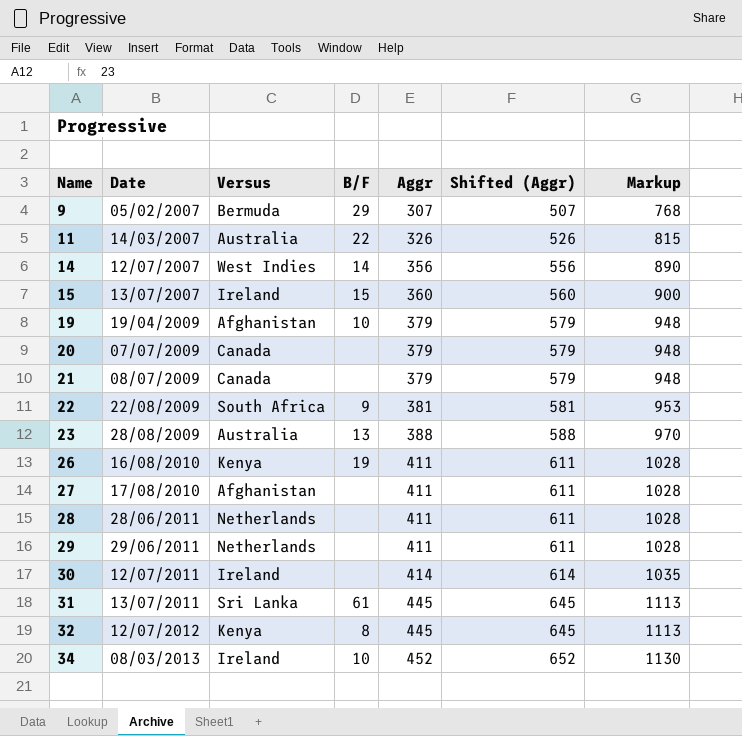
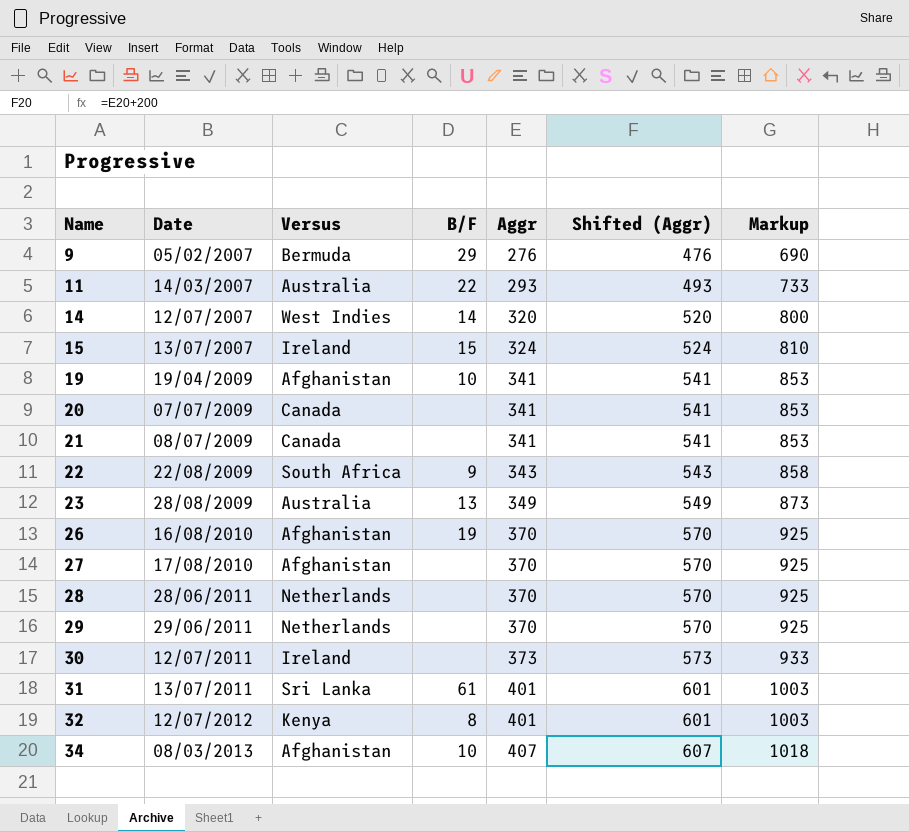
9 | Aggr: 307 -> 276
9 | Shifted (Aggr): 507 -> 476
9 | Markup: 768 -> 690
11 | Aggr: 326 -> 293
11 | Shifted (Aggr): 526 -> 493
11 | Markup: 815 -> 733
14 | Aggr: 356 -> 320
14 | Shifted (Aggr): 556 -> 520
14 | Markup: 890 -> 800
15 | Aggr: 360 -> 324
15 | Shifted (Aggr): 560 -> 524
15 | Markup: 900 -> 810
19 | Aggr: 379 -> 341
19 | Shifted (Aggr): 579 -> 541
19 | Markup: 948 -> 853
20 | Aggr: 379 -> 341
20 | Shifted (Aggr): 579 -> 541
20 | Markup: 948 -> 853
21 | Aggr: 379 -> 341
21 | Shifted (Aggr): 579 -> 541
21 | Markup: 948 -> 853
22 | Aggr: 381 -> 343
22 | Shifted (Aggr): 581 -> 543
22 | Markup: 953 -> 858
23 | Aggr: 388 -> 349
23 | Shifted (Aggr): 588 -> 549
23 | Markup: 970 -> 873
26 | Versus: Kenya -> Afghanistan
26 | Aggr: 411 -> 370
26 | Shifted (Aggr): 611 -> 570
26 | Markup: 1028 -> 925
27 | Aggr: 411 -> 370
27 | Shifted (Aggr): 611 -> 570
27 | Markup: 1028 -> 925
28 | Aggr: 411 -> 370
28 | Shifted (Aggr): 611 -> 570
28 | Markup: 1028 -> 925
29 | Aggr: 411 -> 370
29 | Shifted (Aggr): 611 -> 570
29 | Markup: 1028 -> 925
30 | Aggr: 414 -> 373
30 | Shifted (Aggr): 614 -> 573
30 | Markup: 1035 -> 933
31 | Aggr: 445 -> 401
31 | Shifted (Aggr): 645 -> 601
31 | Markup: 1113 -> 1003
32 | Aggr: 445 -> 401
32 | Shifted (Aggr): 645 -> 601
32 | Markup: 1113 -> 1003
34 | Versus: Ireland -> Afghanistan
34 | Aggr: 452 -> 407
34 | Shifted (Aggr): 652 -> 607
34 | Markup: 1130 -> 1018

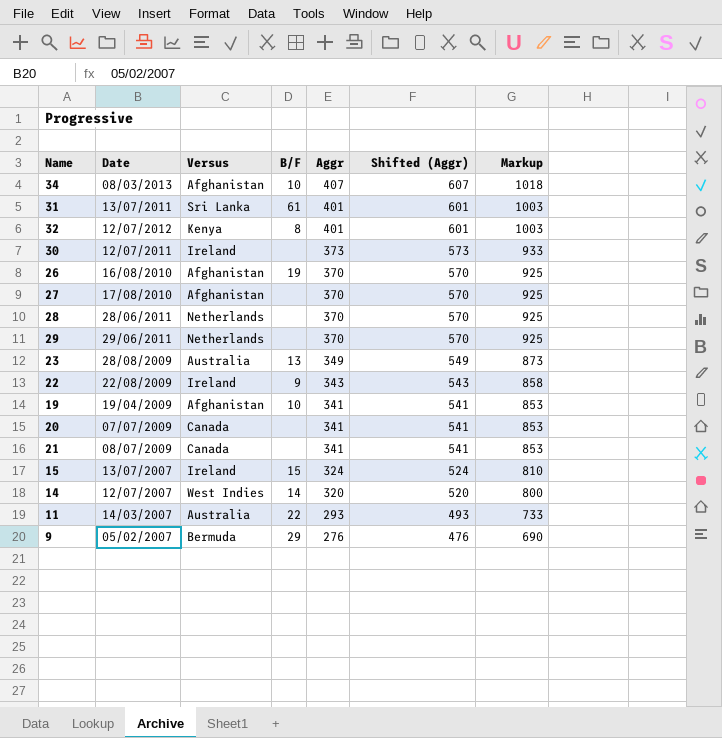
row order: Name ascending -> Aggr descending
22 | Versus: South Africa -> Ireland

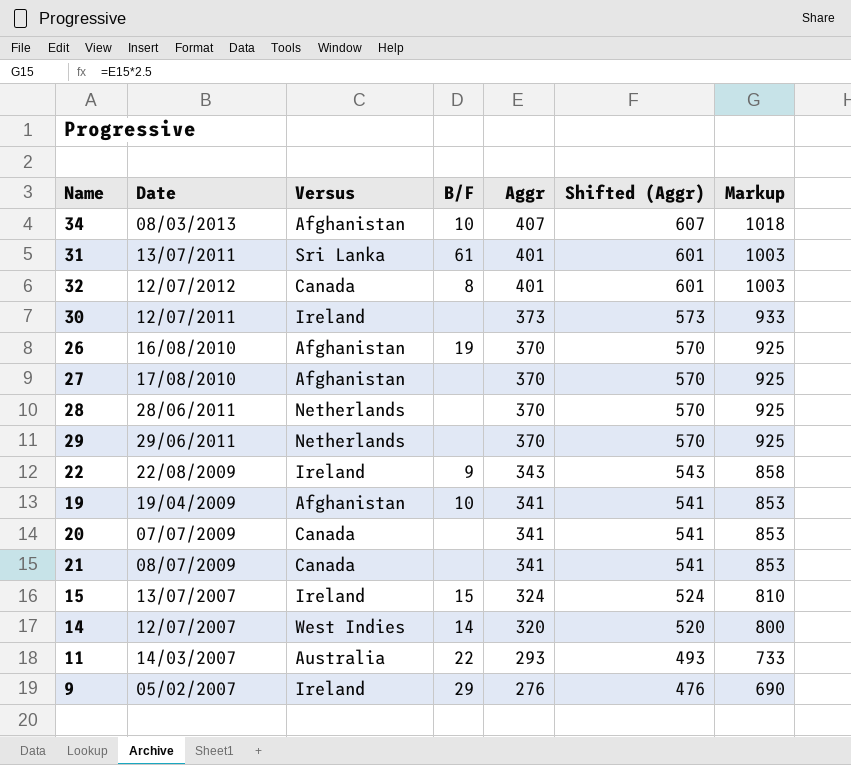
row 23: 28/08/2009 | Australia | 13 | 349 | 549 | 873 -> none
32 | Versus: Kenya -> Canada
9 | Versus: Bermuda -> Ireland

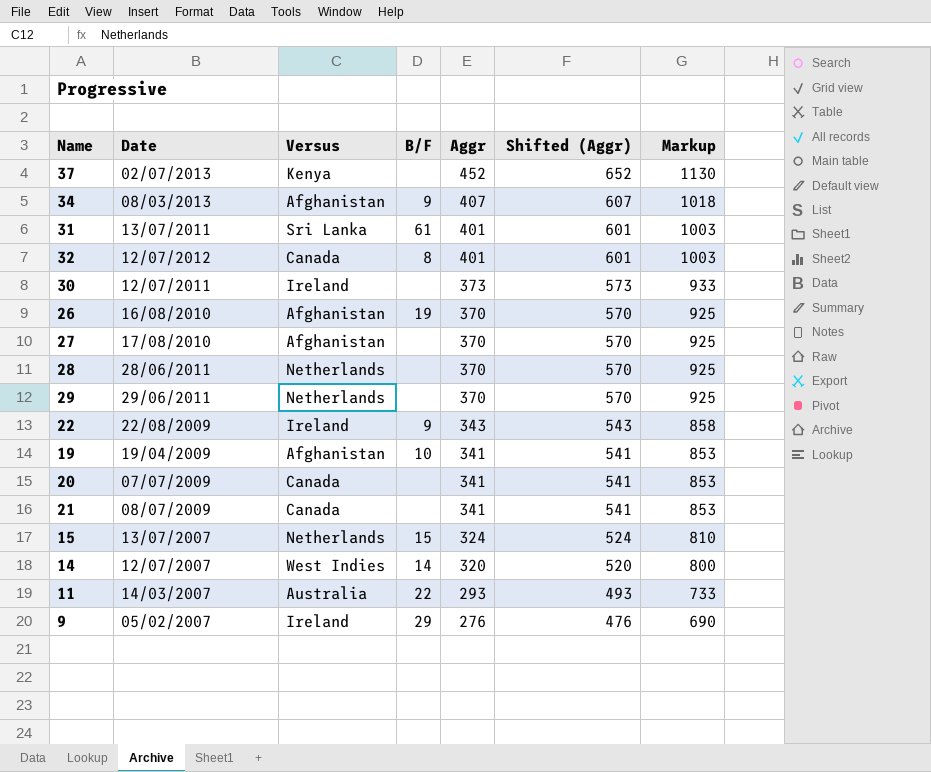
row 37: none -> 02/07/2013 | Kenya | none | 452 | 652 | 1130
34 | B/F: 10 -> 9
15 | Versus: Ireland -> Netherlands

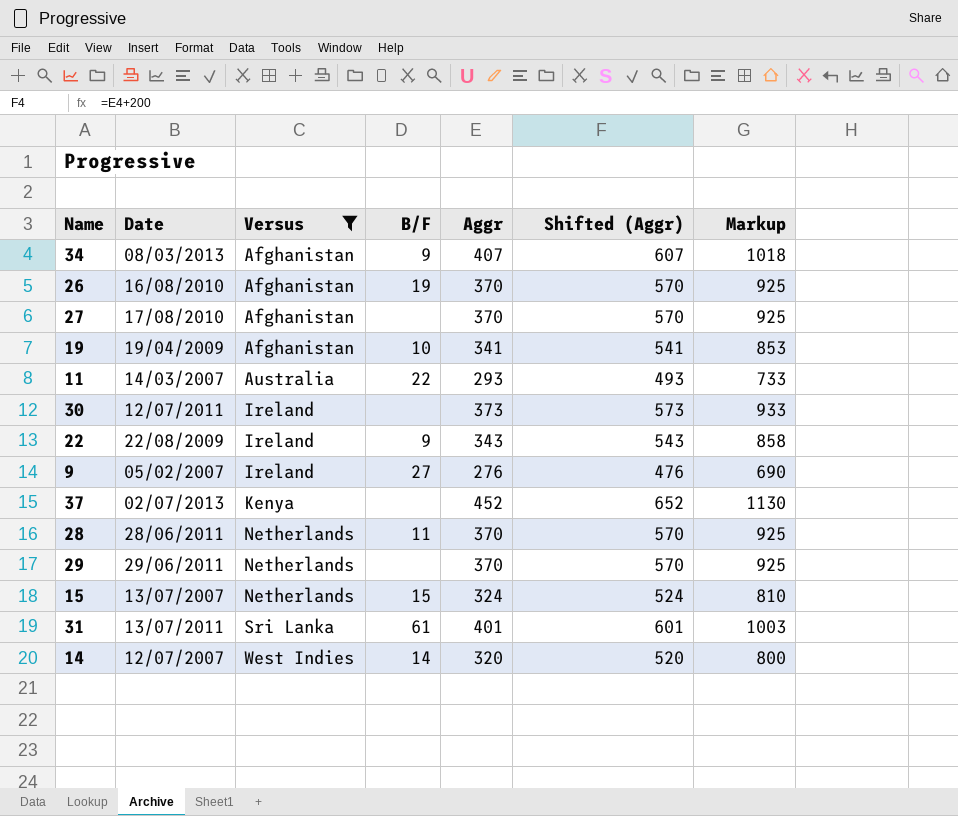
filter: none -> Versus != Canada
row order: Aggr descending -> Versus ascending
9 | B/F: 29 -> 27
28 | B/F: none -> 11

